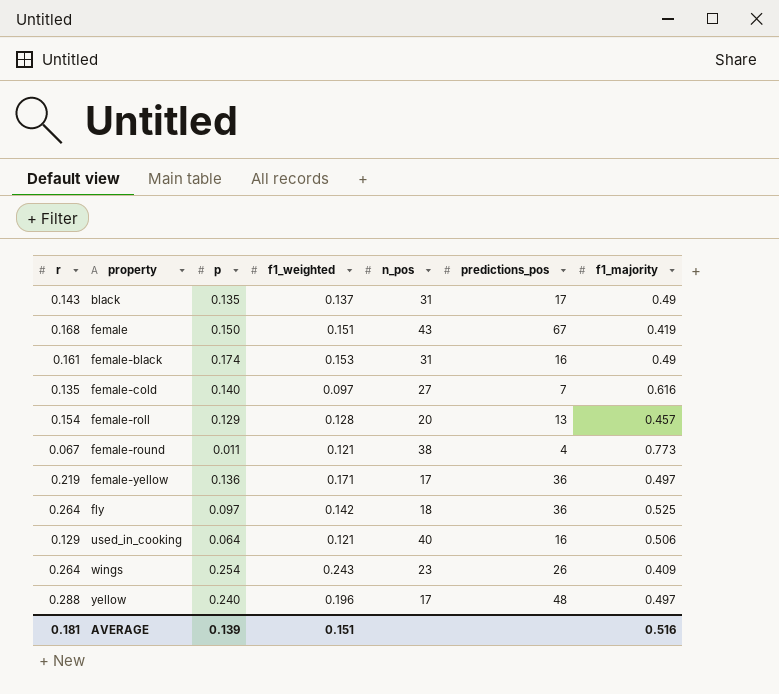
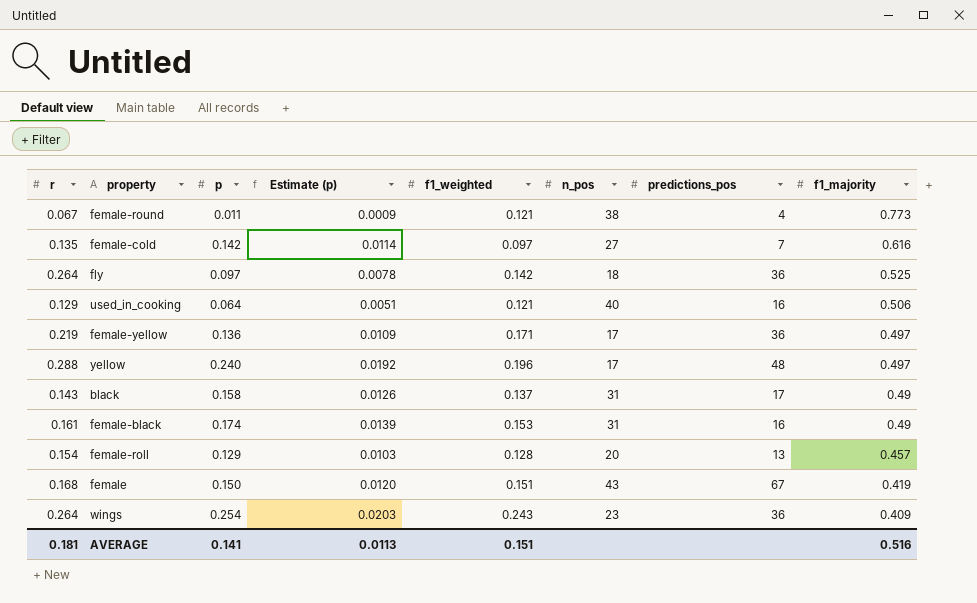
row order: property ascending -> f1_majority descending
column Estimate (p) | formula: none -> [p] * 0.08
female-cold | p: 0.140 -> 0.142
black | p: 0.135 -> 0.158
wings | predictions_pos: 26 -> 36
AVERAGE | p: 0.139 -> 0.141

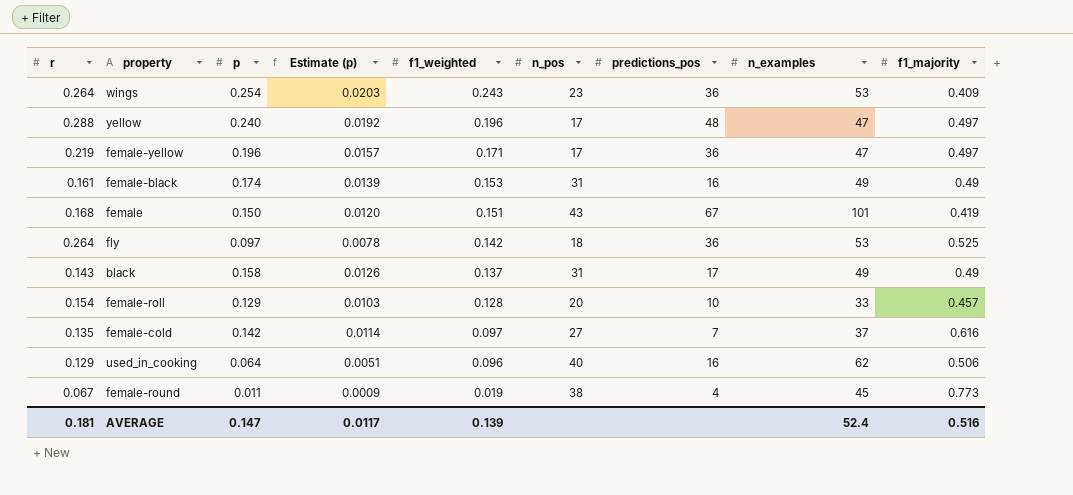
row order: f1_majority descending -> f1_weighted descending
column n_examples | position: none -> 8
female-yellow | p: 0.136 -> 0.196
female-yellow | Estimate (p): 0.0109 -> 0.0157
female-roll | predictions_pos: 13 -> 10
used_in_cooking | f1_weighted: 0.121 -> 0.096
female-round | f1_weighted: 0.121 -> 0.019
AVERAGE | p: 0.141 -> 0.147
AVERAGE | Estimate (p): 0.0113 -> 0.0117
AVERAGE | f1_weighted: 0.151 -> 0.139

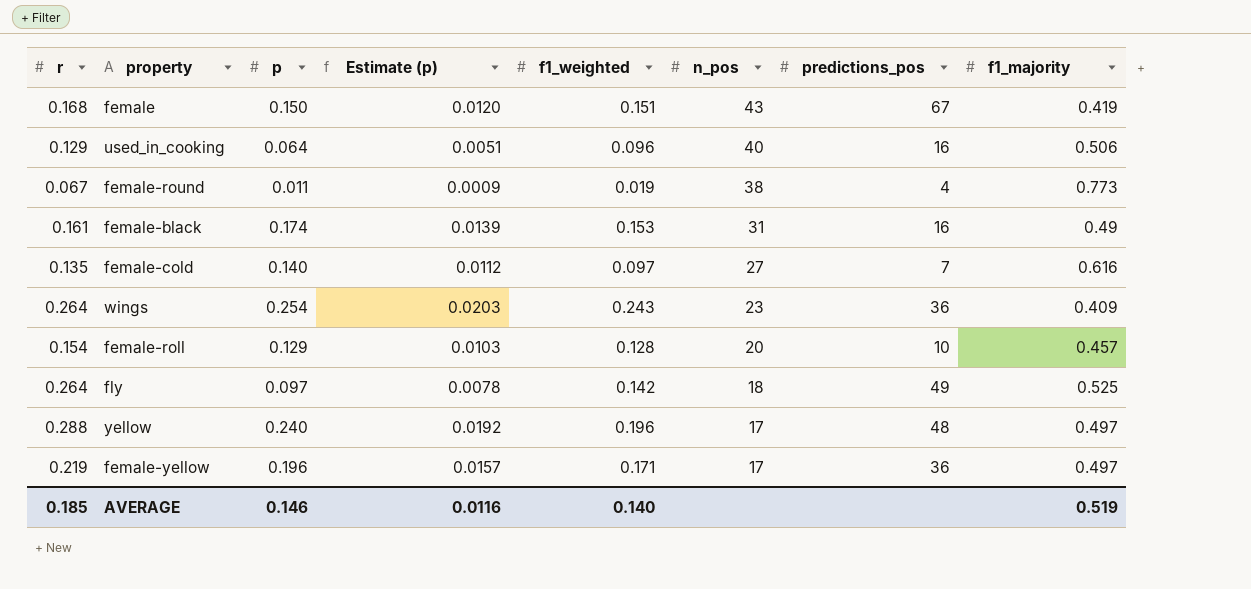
row order: f1_weighted descending -> n_pos descending
column n_examples | position: 8 -> none
row black: 0.143 | 0.158 | 0.0126 | 0.137 | 31 | 17 | 49 | 0.49 -> none
female-cold | p: 0.142 -> 0.140
female-cold | Estimate (p): 0.0114 -> 0.0112
fly | predictions_pos: 36 -> 49
AVERAGE | r: 0.181 -> 0.185
AVERAGE | p: 0.147 -> 0.146
AVERAGE | Estimate (p): 0.0117 -> 0.0116
AVERAGE | f1_weighted: 0.139 -> 0.140
AVERAGE | f1_majority: 0.516 -> 0.519

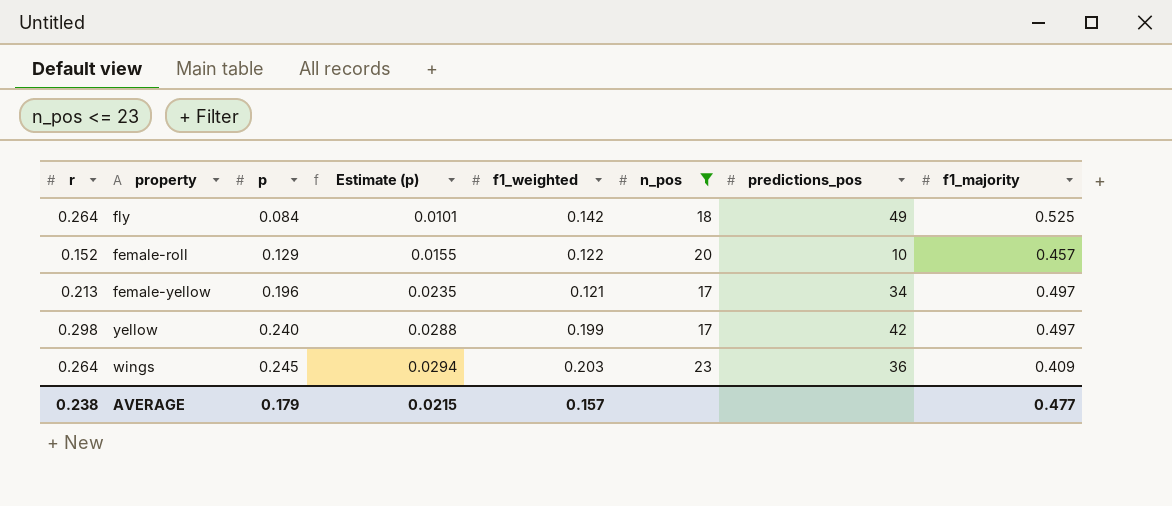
filter: none -> n_pos <= 23
row order: n_pos descending -> p ascending
column Estimate (p) | formula: [p] * 0.08 -> [p] * 0.12
fly | p: 0.097 -> 0.084
female-roll | r: 0.154 -> 0.152
female-roll | f1_weighted: 0.128 -> 0.122
female-yellow | r: 0.219 -> 0.213
female-yellow | f1_weighted: 0.171 -> 0.121
female-yellow | predictions_pos: 36 -> 34
yellow | r: 0.288 -> 0.298
yellow | f1_weighted: 0.196 -> 0.199
yellow | predictions_pos: 48 -> 42
wings | p: 0.254 -> 0.245
wings | f1_weighted: 0.243 -> 0.203
AVERAGE | r: 0.185 -> 0.238
AVERAGE | p: 0.146 -> 0.179
AVERAGE | Estimate (p): 0.0116 -> 0.0215
AVERAGE | f1_weighted: 0.140 -> 0.157
AVERAGE | f1_majority: 0.519 -> 0.477

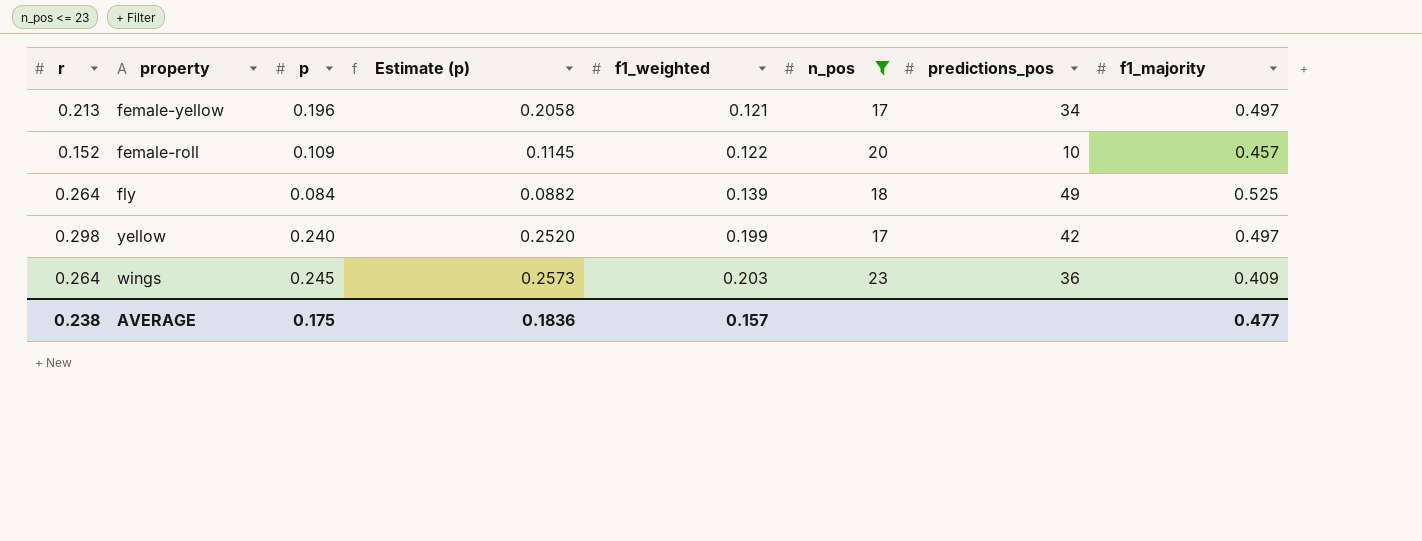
row order: p ascending -> f1_weighted ascending
column Estimate (p) | formula: [p] * 0.12 -> [p] * 1.05
female-roll | p: 0.129 -> 0.109
fly | f1_weighted: 0.142 -> 0.139
AVERAGE | p: 0.179 -> 0.175
AVERAGE | Estimate (p): 0.0215 -> 0.1836

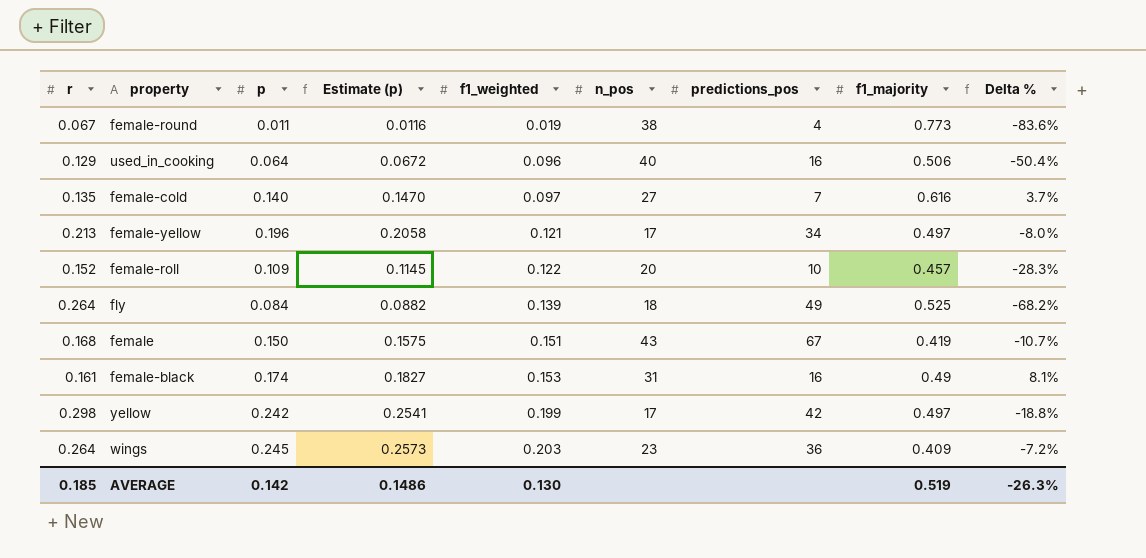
filter: n_pos <= 23 -> none
column Delta % | formula: none -> ([p] - [r]) / [r]
yellow | p: 0.240 -> 0.242
yellow | Estimate (p): 0.2520 -> 0.2541
AVERAGE | r: 0.238 -> 0.185
AVERAGE | p: 0.175 -> 0.142
AVERAGE | Estimate (p): 0.1836 -> 0.1486
AVERAGE | f1_weighted: 0.157 -> 0.130
AVERAGE | f1_majority: 0.477 -> 0.519

